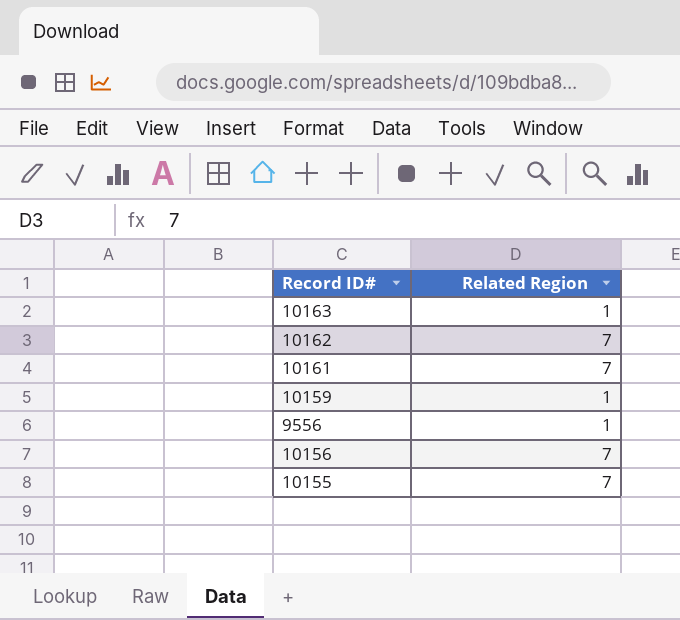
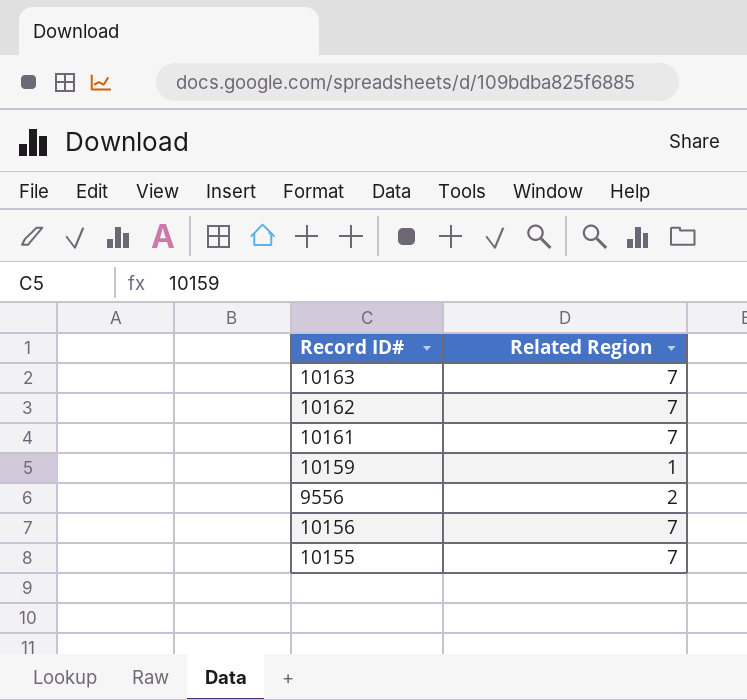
10163 | Related Region: 1 -> 7
9556 | Related Region: 1 -> 2

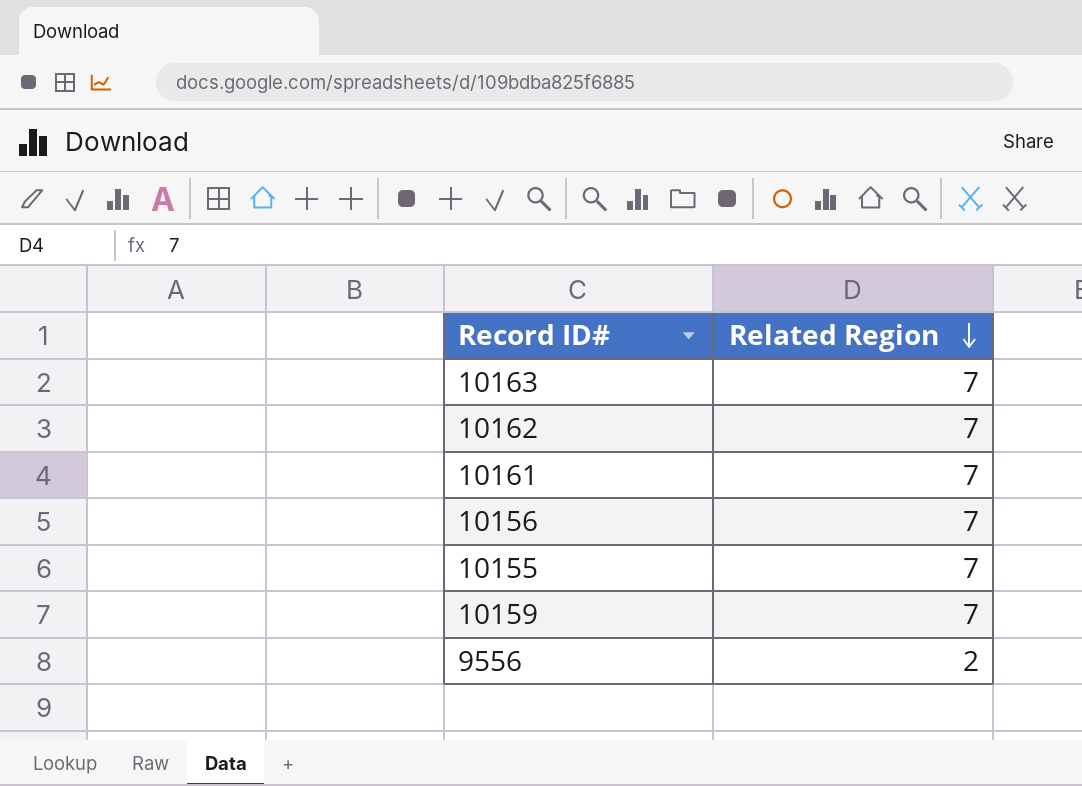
row order: none -> Related Region descending
10159 | Related Region: 1 -> 7

